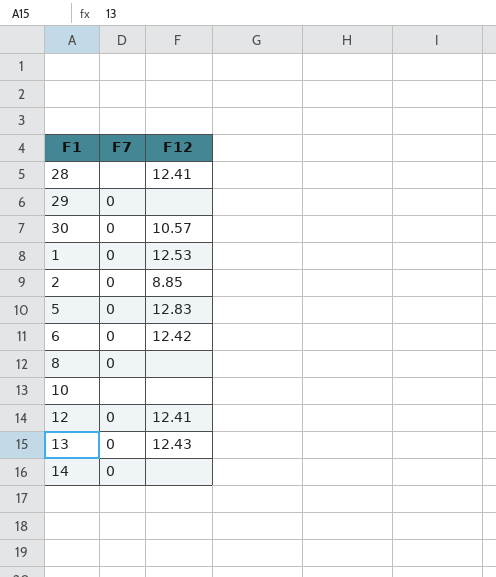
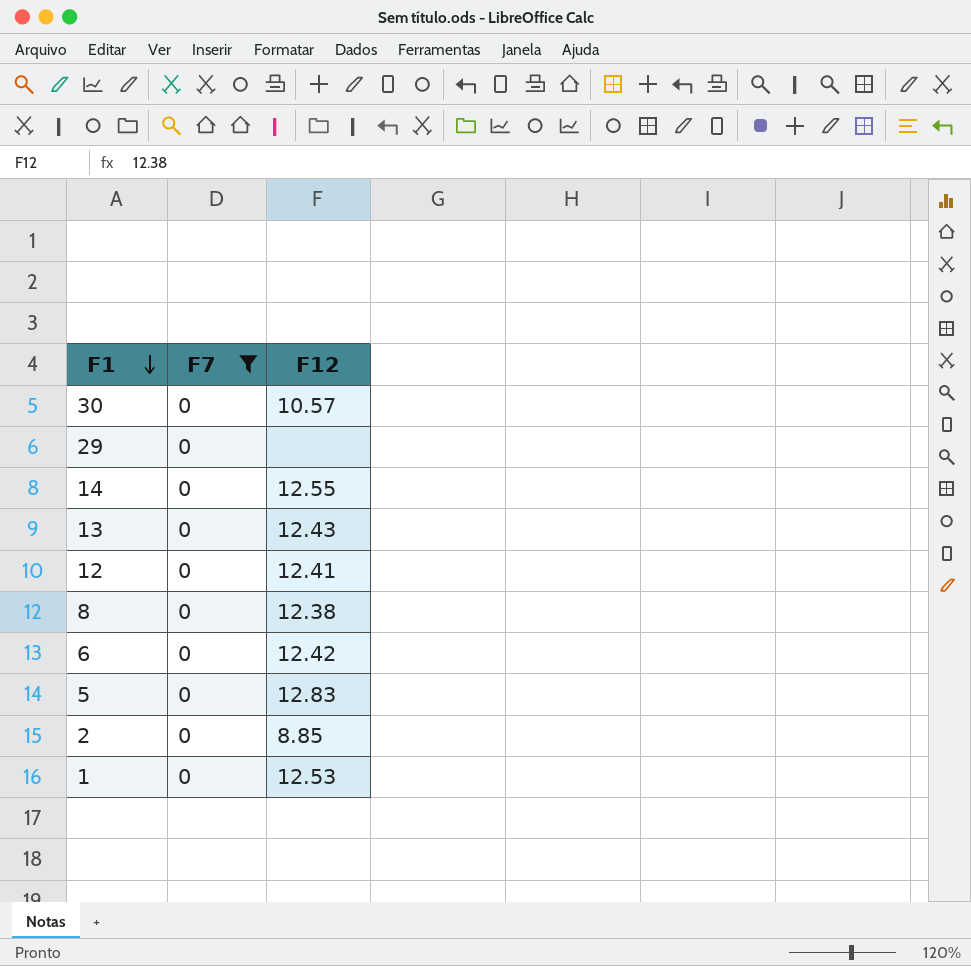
filter: none -> F7 = 0
row order: none -> F1 descending
14 | F12: none -> 12.55
8 | F12: none -> 12.38

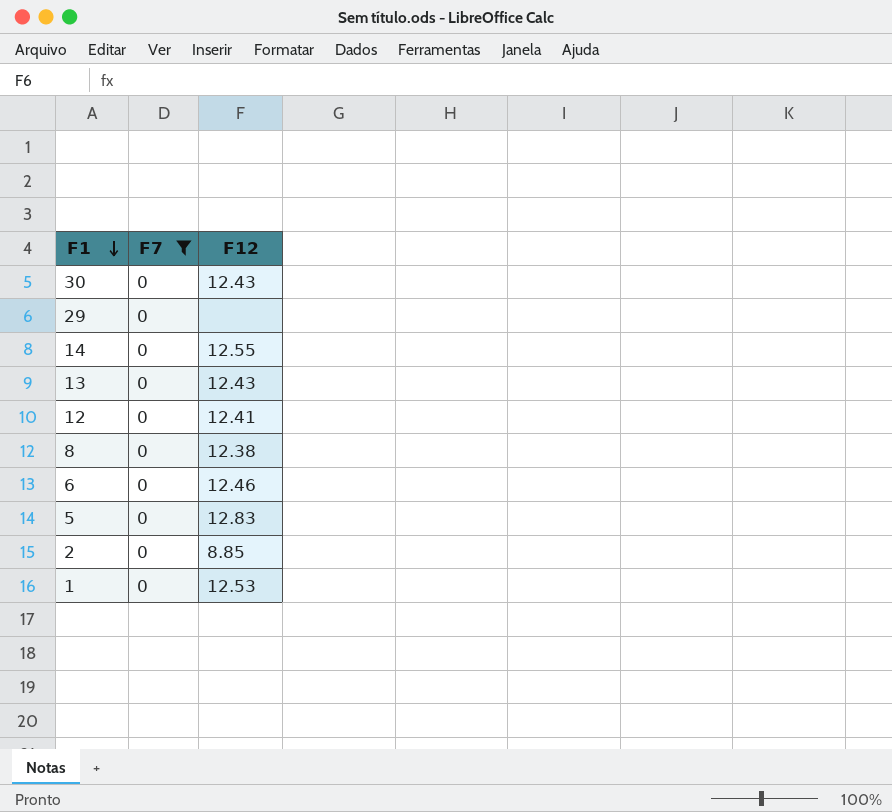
30 | F12: 10.57 -> 12.43
6 | F12: 12.42 -> 12.46

